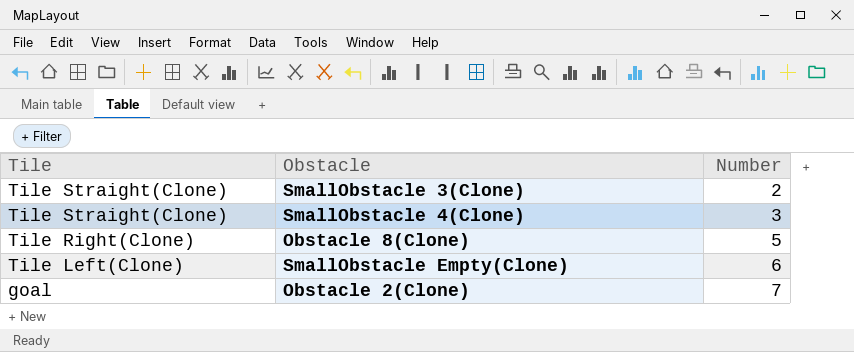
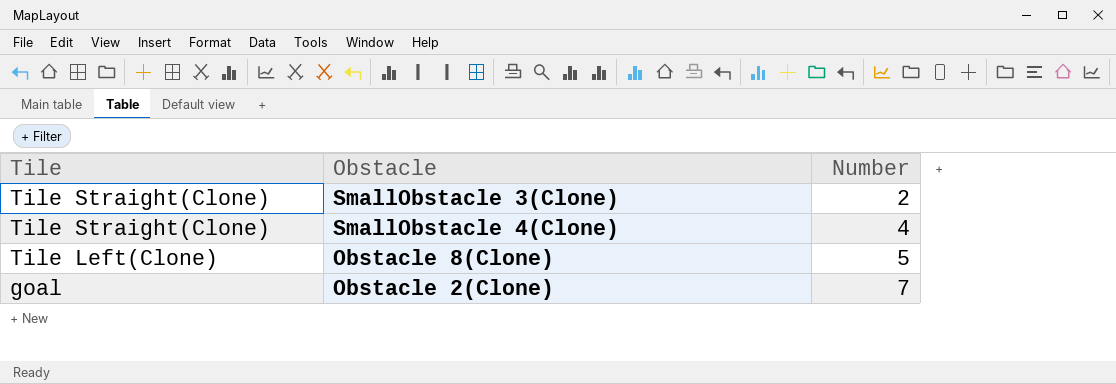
row SmallObstacle Empty(Clone): Tile Left(Clone) | 6 -> none
SmallObstacle 4(Clone) | Number: 3 -> 4
Obstacle 8(Clone) | Tile: Tile Right(Clone) -> Tile Left(Clone)

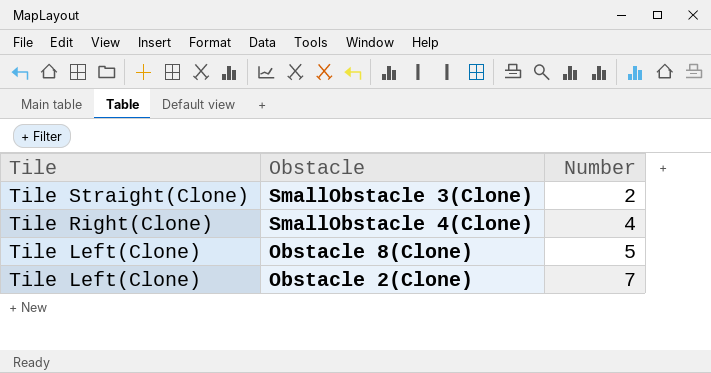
SmallObstacle 4(Clone) | Tile: Tile Straight(Clone) -> Tile Right(Clone)
Obstacle 2(Clone) | Tile: goal -> Tile Left(Clone)

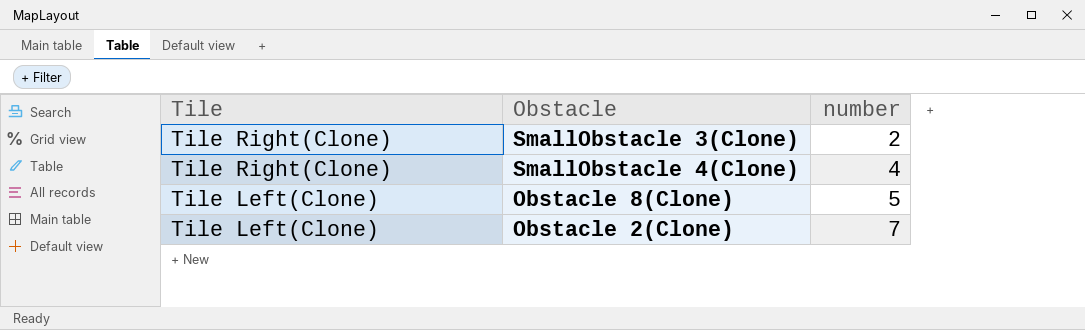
column name: Number -> number
SmallObstacle 3(Clone) | Tile: Tile Straight(Clone) -> Tile Right(Clone)

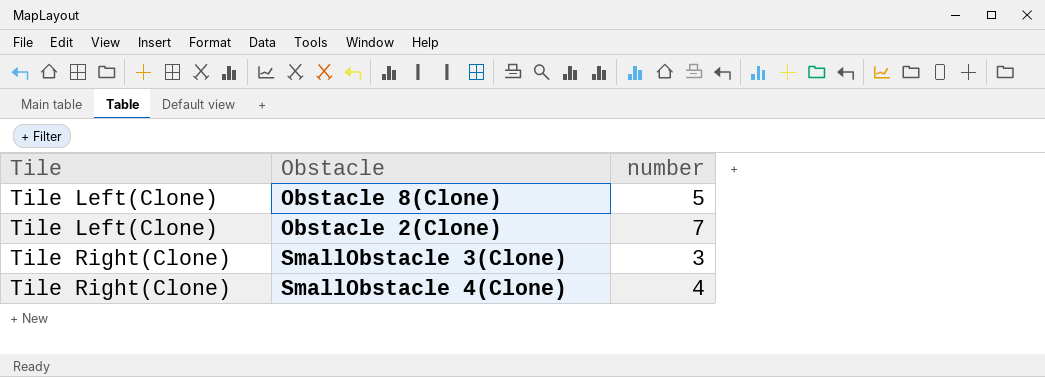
row order: Tile descending -> Tile ascending
SmallObstacle 3(Clone) | number: 2 -> 3

